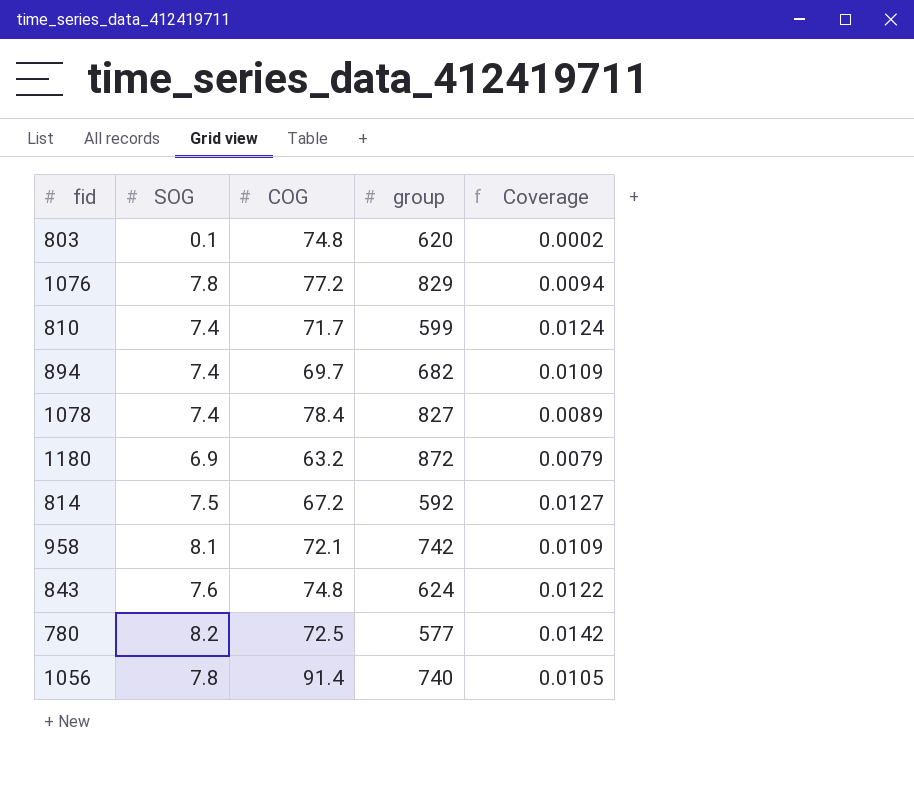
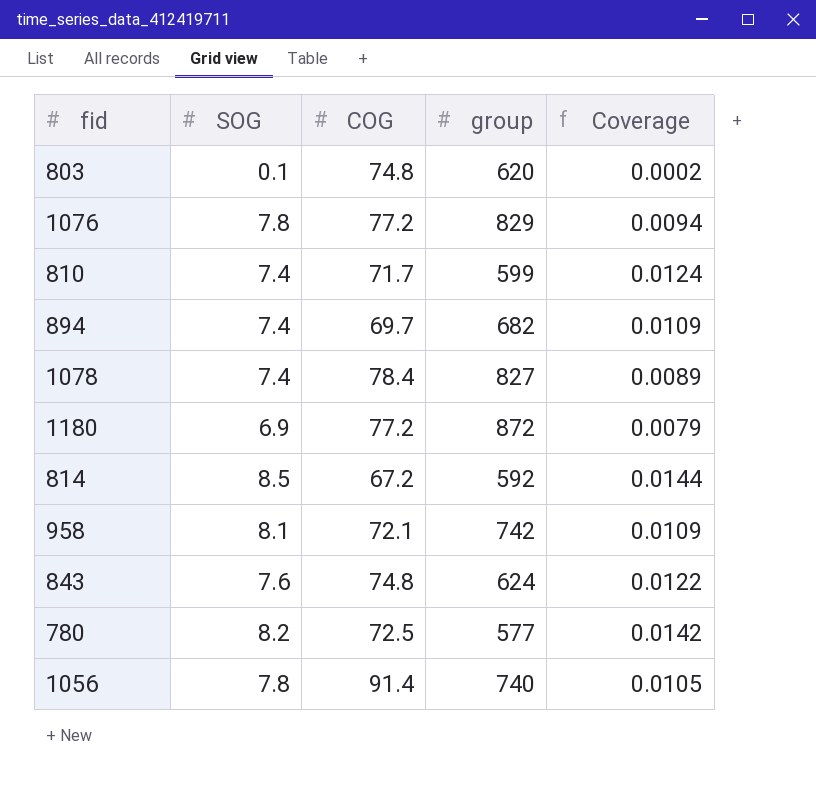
1180 | COG: 63.2 -> 77.2
814 | SOG: 7.5 -> 8.5
814 | Coverage: 0.0127 -> 0.0144

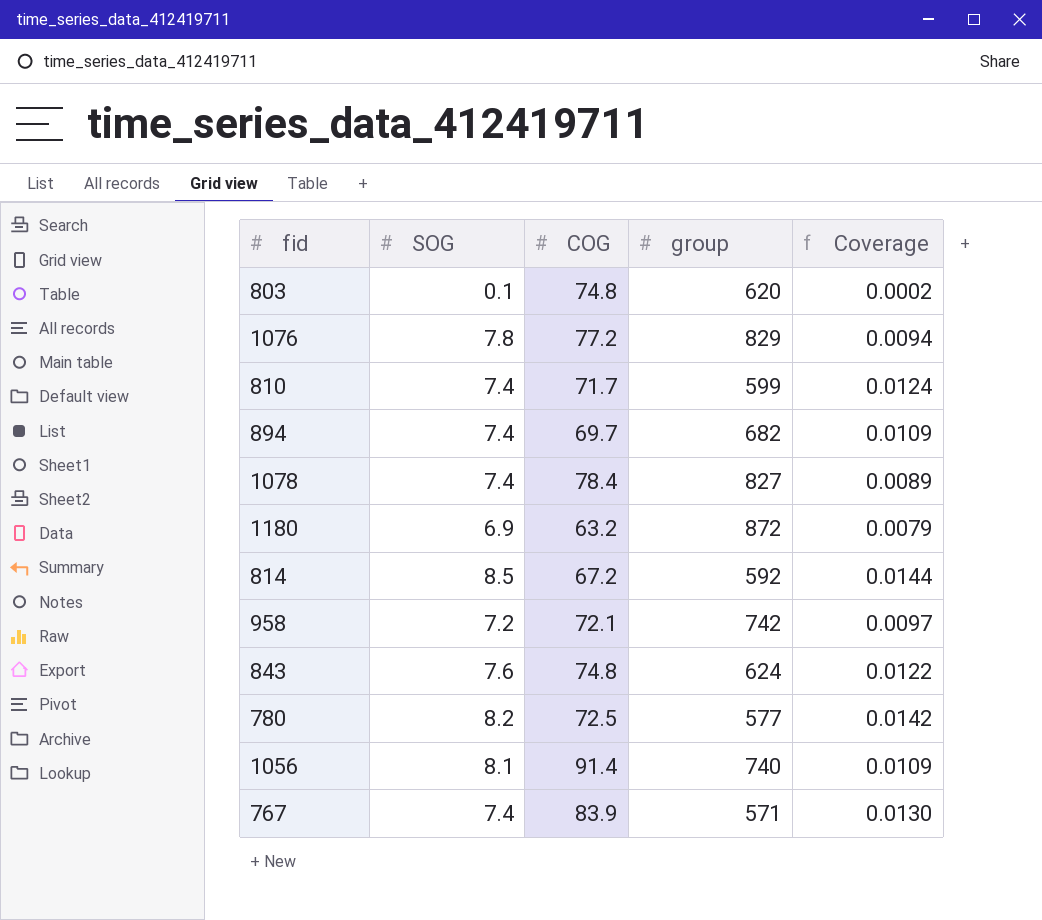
1180 | COG: 77.2 -> 63.2
958 | SOG: 8.1 -> 7.2
958 | Coverage: 0.0109 -> 0.0097
1056 | SOG: 7.8 -> 8.1
1056 | Coverage: 0.0105 -> 0.0109
row 767: none -> 7.4 | 83.9 | 571 | 0.0130

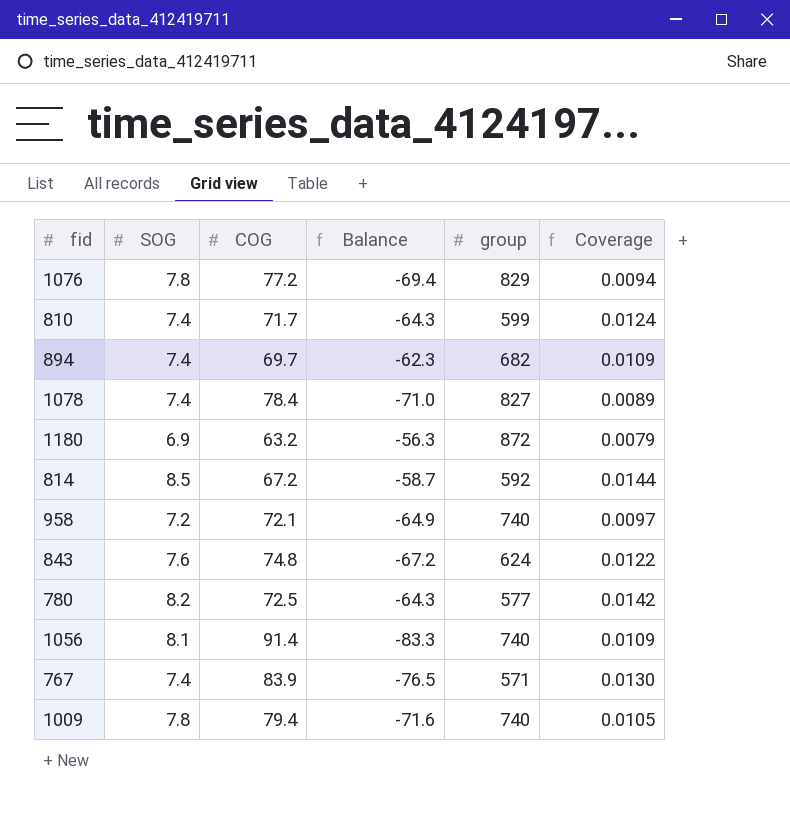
column Balance | formula: none -> [SOG] - [COG]
row 803: 0.1 | 74.8 | 620 | 0.0002 -> none
958 | group: 742 -> 740
row 1009: none -> 7.8 | 79.4 | -71.6 | 740 | 0.0105

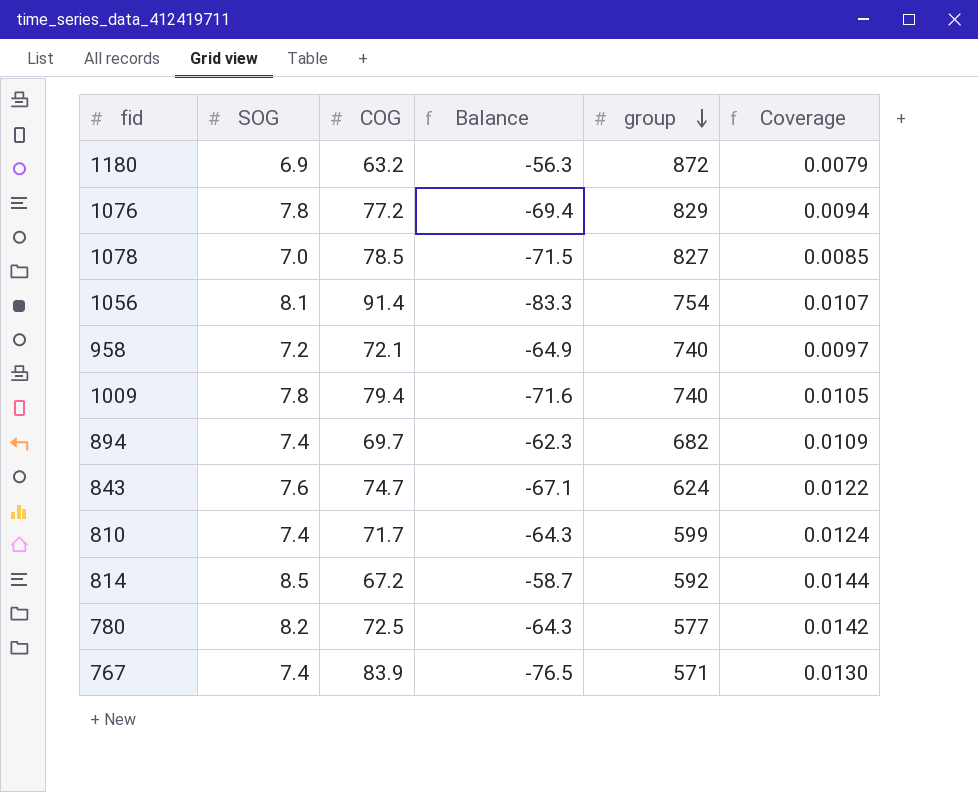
row order: none -> group descending
1078 | SOG: 7.4 -> 7.0
1078 | COG: 78.4 -> 78.5
1078 | Balance: -71.0 -> -71.5
1078 | Coverage: 0.0089 -> 0.0085
1056 | group: 740 -> 754
1056 | Coverage: 0.0109 -> 0.0107
843 | COG: 74.8 -> 74.7
843 | Balance: -67.2 -> -67.1

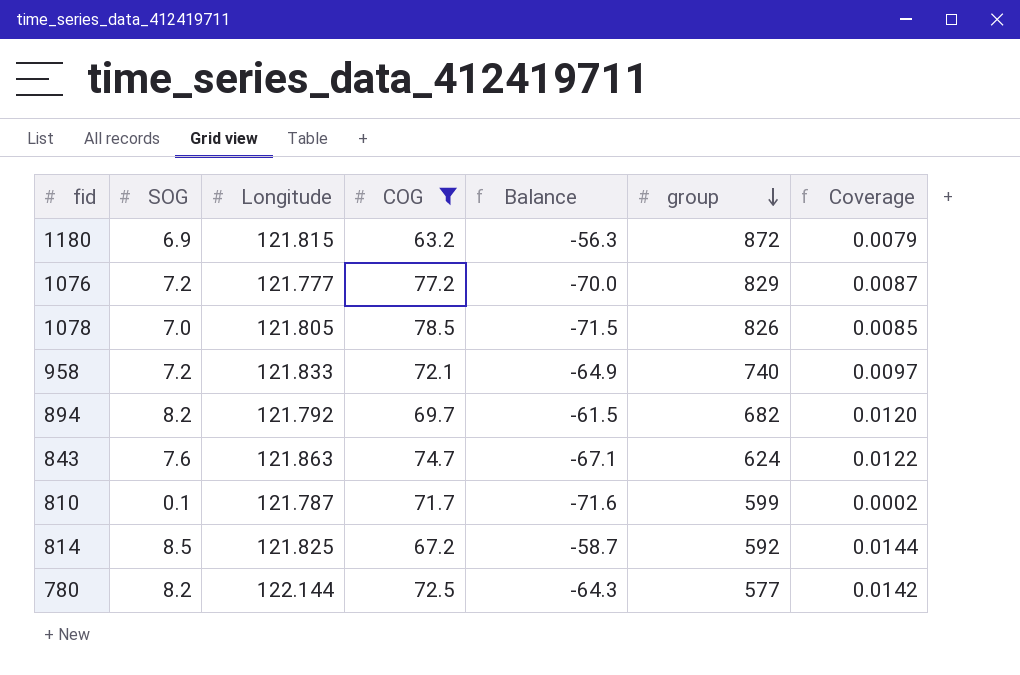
filter: none -> COG <= 78.5
column Longitude | position: none -> 3
1076 | SOG: 7.8 -> 7.2
1076 | Balance: -69.4 -> -70.0
1076 | Coverage: 0.0094 -> 0.0087
1078 | group: 827 -> 826
894 | SOG: 7.4 -> 8.2
894 | Balance: -62.3 -> -61.5
894 | Coverage: 0.0109 -> 0.0120
810 | SOG: 7.4 -> 0.1
810 | Balance: -64.3 -> -71.6
810 | Coverage: 0.0124 -> 0.0002

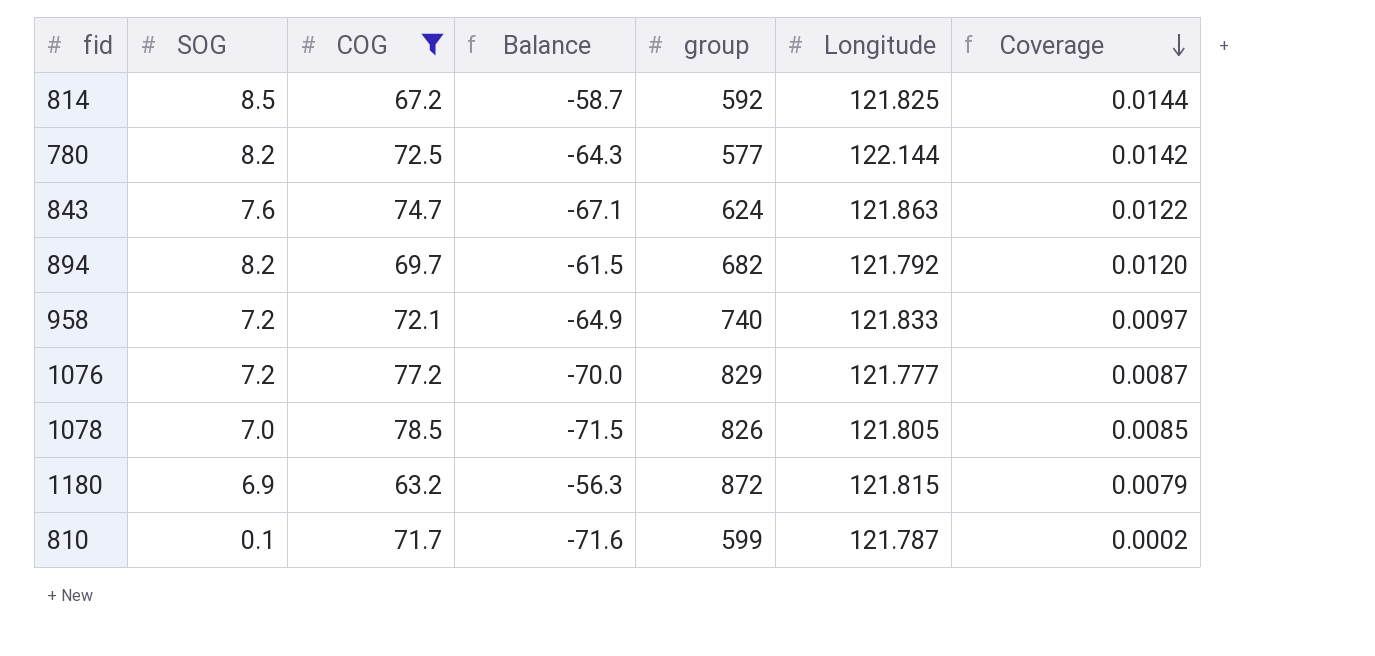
row order: group descending -> Coverage descending
column Longitude | position: 3 -> 6

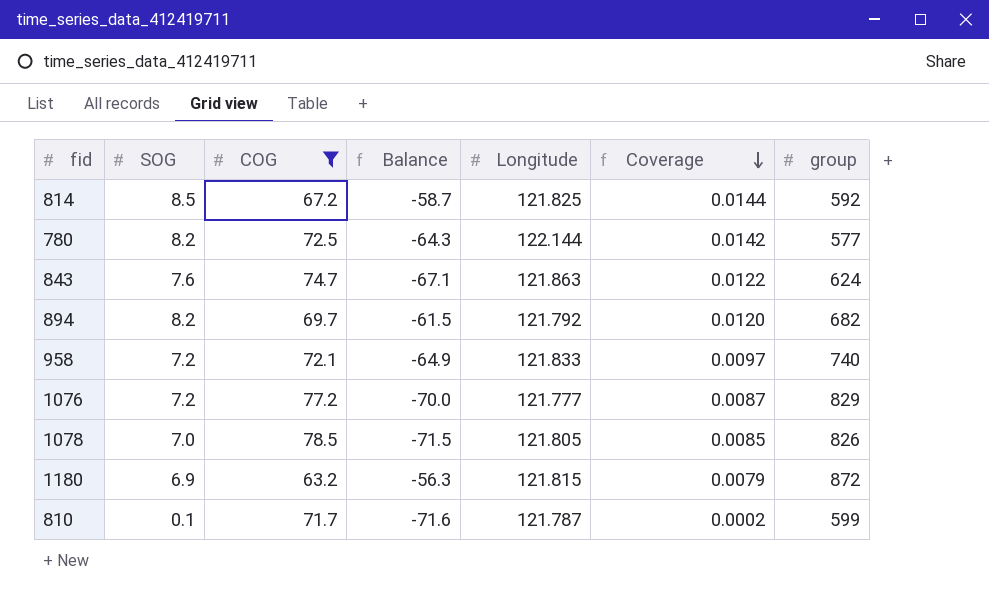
column group | position: 5 -> 7

